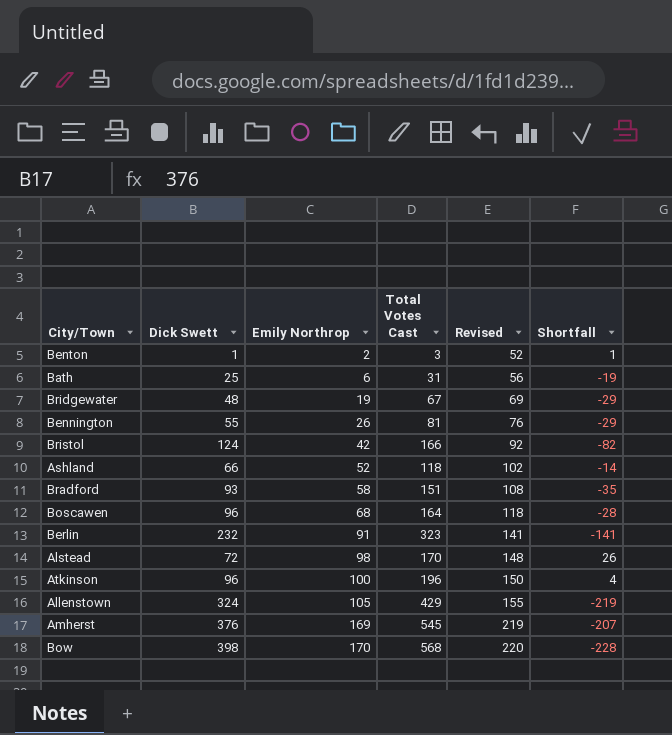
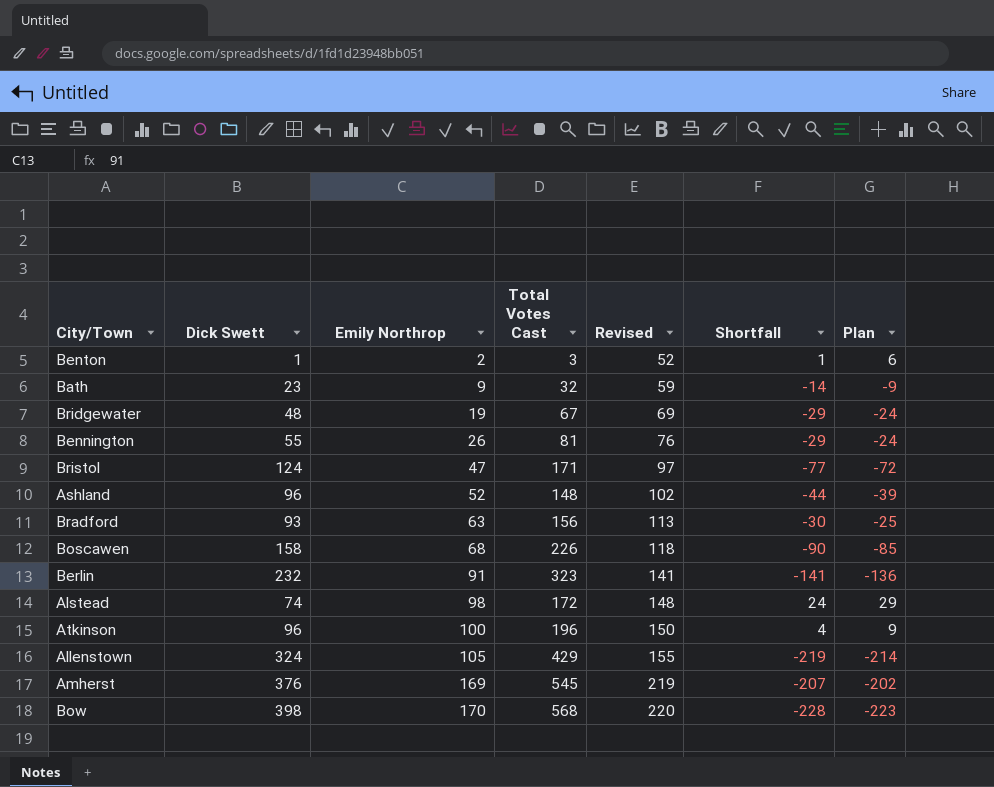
column Plan | formula: none -> [Shortfall] + 5
Bath | Dick Swett: 25 -> 23
Bath | Emily Northrop: 6 -> 9
Bath | Total Votes Cast: 31 -> 32
Bath | Revised: 56 -> 59
Bath | Shortfall: -19 -> -14
Bristol | Emily Northrop: 42 -> 47
Bristol | Total Votes Cast: 166 -> 171
Bristol | Revised: 92 -> 97
Bristol | Shortfall: -82 -> -77
Ashland | Dick Swett: 66 -> 96
Ashland | Total Votes Cast: 118 -> 148
Ashland | Shortfall: -14 -> -44
Bradford | Emily Northrop: 58 -> 63
Bradford | Total Votes Cast: 151 -> 156
Bradford | Revised: 108 -> 113
Bradford | Shortfall: -35 -> -30
Boscawen | Dick Swett: 96 -> 158
Boscawen | Total Votes Cast: 164 -> 226
Boscawen | Shortfall: -28 -> -90
Alstead | Dick Swett: 72 -> 74
Alstead | Total Votes Cast: 170 -> 172
Alstead | Shortfall: 26 -> 24

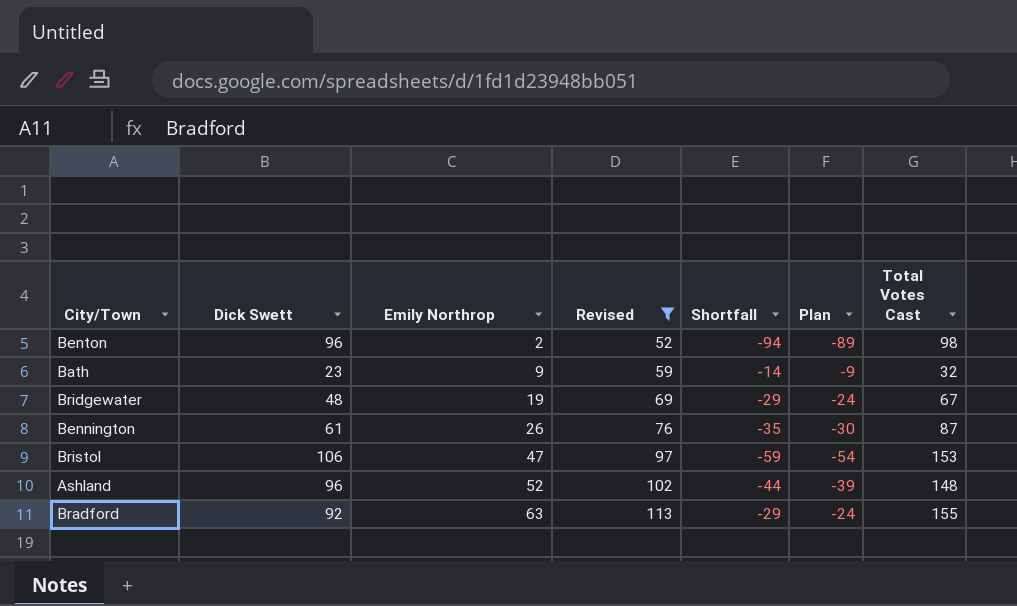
filter: none -> Revised <= 113
column Total Votes Cast | position: 4 -> 7
Benton | Dick Swett: 1 -> 96
Benton | Shortfall: 1 -> -94
Benton | Plan: 6 -> -89
Benton | Total Votes Cast: 3 -> 98
Bennington | Dick Swett: 55 -> 61
Bennington | Shortfall: -29 -> -35
Bennington | Plan: -24 -> -30
Bennington | Total Votes Cast: 81 -> 87
Bristol | Dick Swett: 124 -> 106
Bristol | Shortfall: -77 -> -59
Bristol | Plan: -72 -> -54
Bristol | Total Votes Cast: 171 -> 153
Bradford | Dick Swett: 93 -> 92
Bradford | Shortfall: -30 -> -29
Bradford | Plan: -25 -> -24
Bradford | Total Votes Cast: 156 -> 155

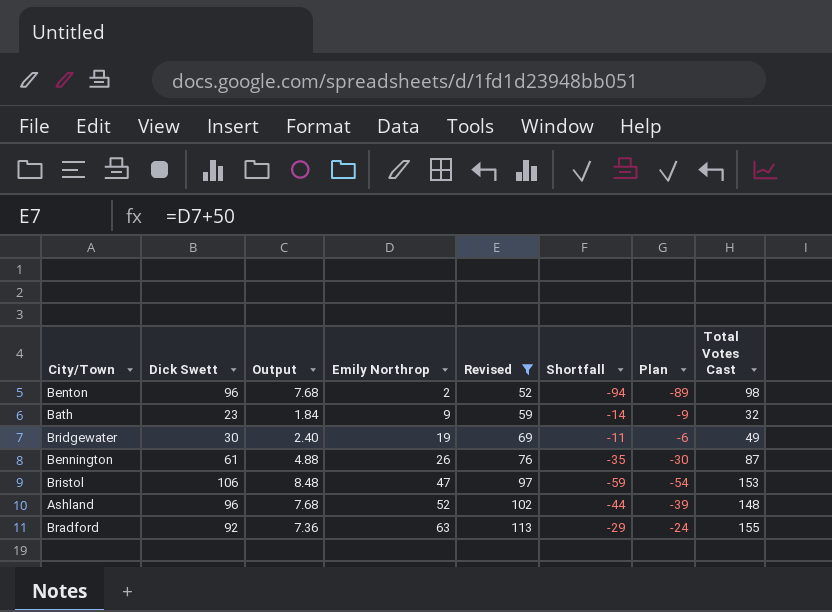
column Output | formula: none -> [Dick Swett] * 0.08
Bridgewater | Dick Swett: 48 -> 30
Bridgewater | Shortfall: -29 -> -11
Bridgewater | Plan: -24 -> -6
Bridgewater | Total Votes Cast: 67 -> 49

